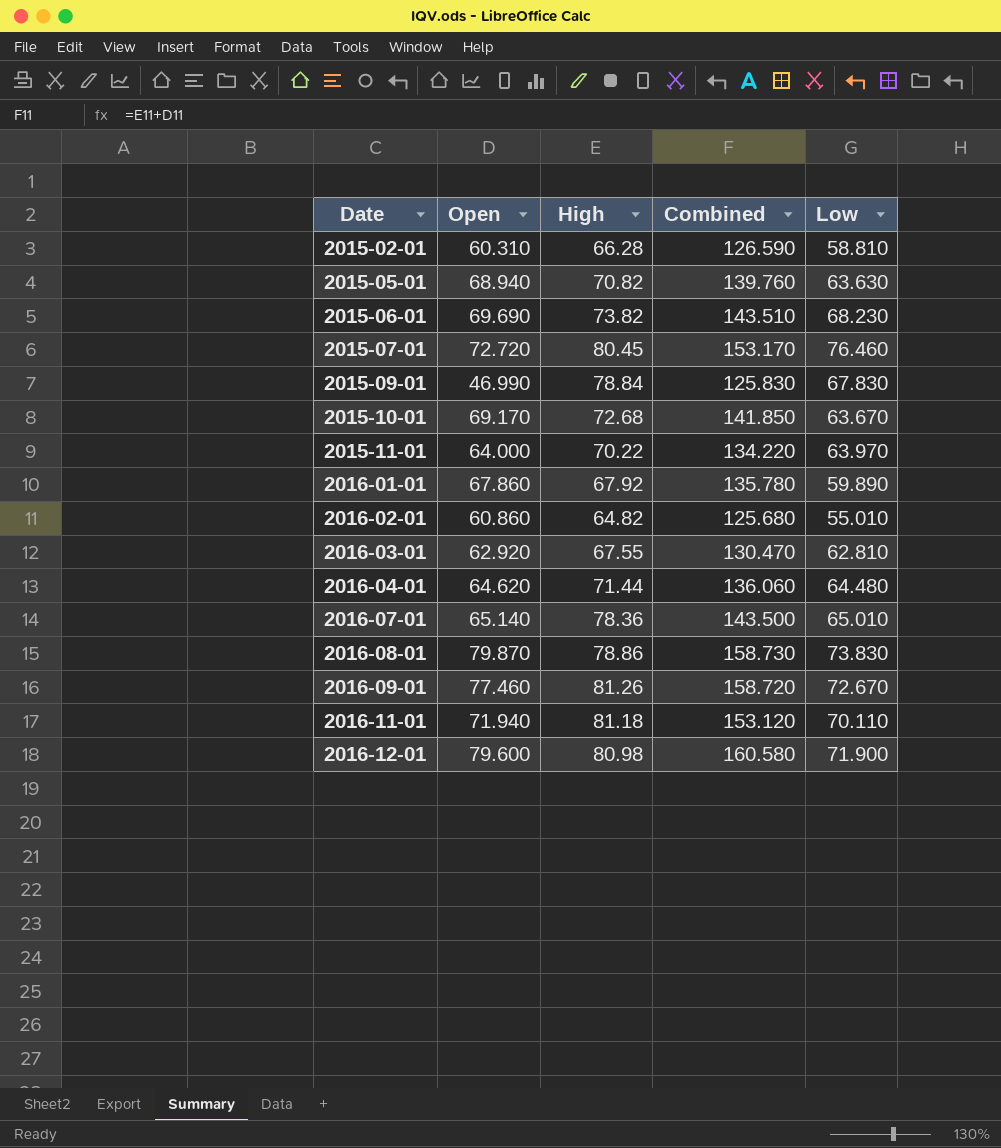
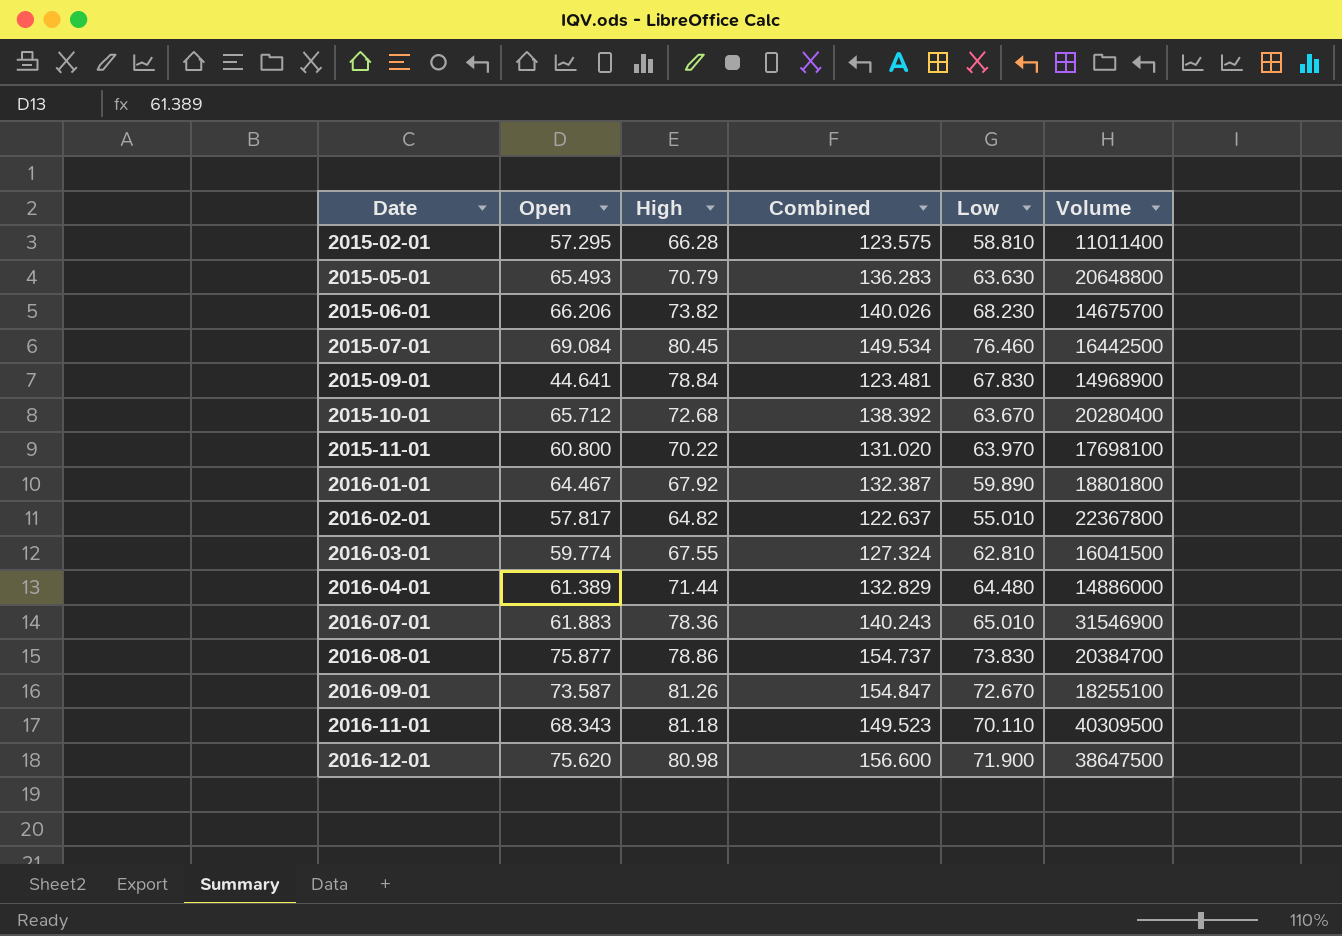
column Volume | position: none -> 6
2015-02-01 | Open: 60.310 -> 57.295
2015-02-01 | Combined: 126.590 -> 123.575
2015-05-01 | Open: 68.940 -> 65.493
2015-05-01 | High: 70.82 -> 70.79
2015-05-01 | Combined: 139.760 -> 136.283
2015-06-01 | Open: 69.690 -> 66.206
2015-06-01 | Combined: 143.510 -> 140.026
2015-07-01 | Open: 72.720 -> 69.084
2015-07-01 | Combined: 153.170 -> 149.534
2015-09-01 | Open: 46.990 -> 44.641
2015-09-01 | Combined: 125.830 -> 123.481
2015-10-01 | Open: 69.170 -> 65.712
2015-10-01 | Combined: 141.850 -> 138.392
2015-11-01 | Open: 64.000 -> 60.800
2015-11-01 | Combined: 134.220 -> 131.020
2016-01-01 | Open: 67.860 -> 64.467
2016-01-01 | Combined: 135.780 -> 132.387
2016-02-01 | Open: 60.860 -> 57.817
2016-02-01 | Combined: 125.680 -> 122.637
2016-03-01 | Open: 62.920 -> 59.774
2016-03-01 | Combined: 130.470 -> 127.324
2016-04-01 | Open: 64.620 -> 61.389
2016-04-01 | Combined: 136.060 -> 132.829
2016-07-01 | Open: 65.140 -> 61.883
2016-07-01 | Combined: 143.500 -> 140.243
2016-08-01 | Open: 79.870 -> 75.877
2016-08-01 | Combined: 158.730 -> 154.737
2016-09-01 | Open: 77.460 -> 73.587
2016-09-01 | Combined: 158.720 -> 154.847
2016-11-01 | Open: 71.940 -> 68.343
2016-11-01 | Combined: 153.120 -> 149.523
2016-12-01 | Open: 79.600 -> 75.620
2016-12-01 | Combined: 160.580 -> 156.600

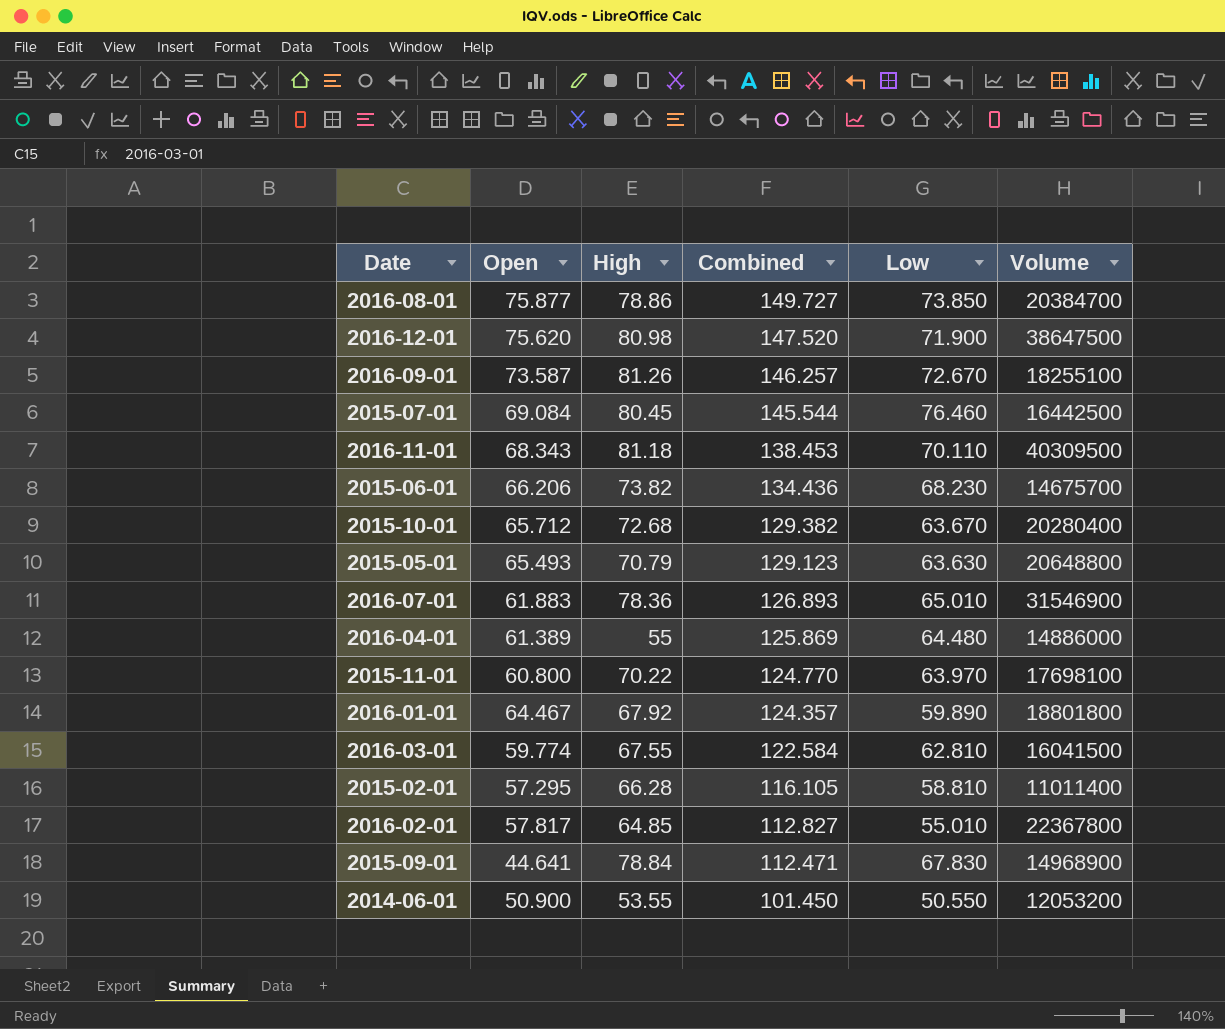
row order: Date ascending -> Combined descending
column Combined | formula: [Open] + [High] -> [Open] + [Low]
2016-08-01 | Low: 73.830 -> 73.850
2016-04-01 | High: 71.44 -> 55
2016-02-01 | High: 64.82 -> 64.85
row 2014-06-01: none -> 50.900 | 53.55 | 101.450 | 50.550 | 12053200

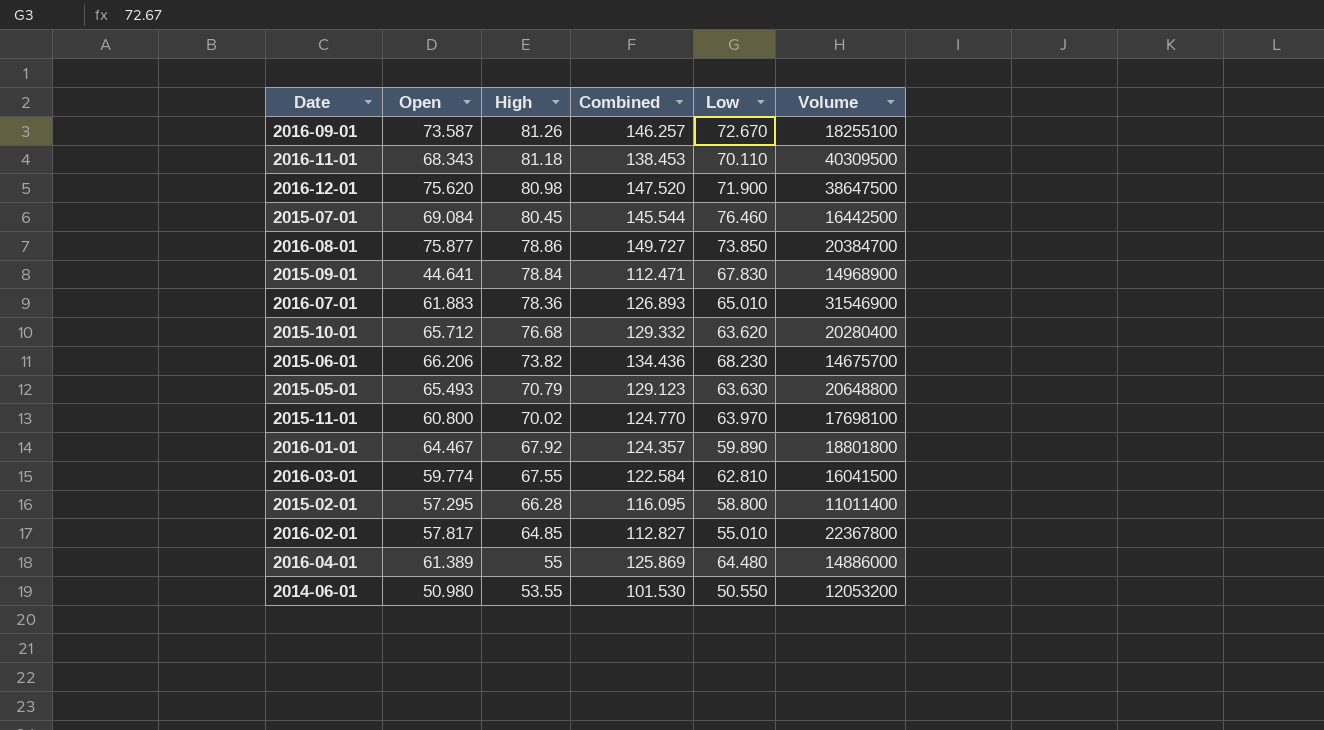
row order: Combined descending -> High descending
2015-10-01 | High: 72.68 -> 76.68
2015-10-01 | Combined: 129.382 -> 129.332
2015-10-01 | Low: 63.670 -> 63.620
2015-11-01 | High: 70.22 -> 70.02
2015-02-01 | Combined: 116.105 -> 116.095
2015-02-01 | Low: 58.810 -> 58.800
2014-06-01 | Open: 50.900 -> 50.980
2014-06-01 | Combined: 101.450 -> 101.530

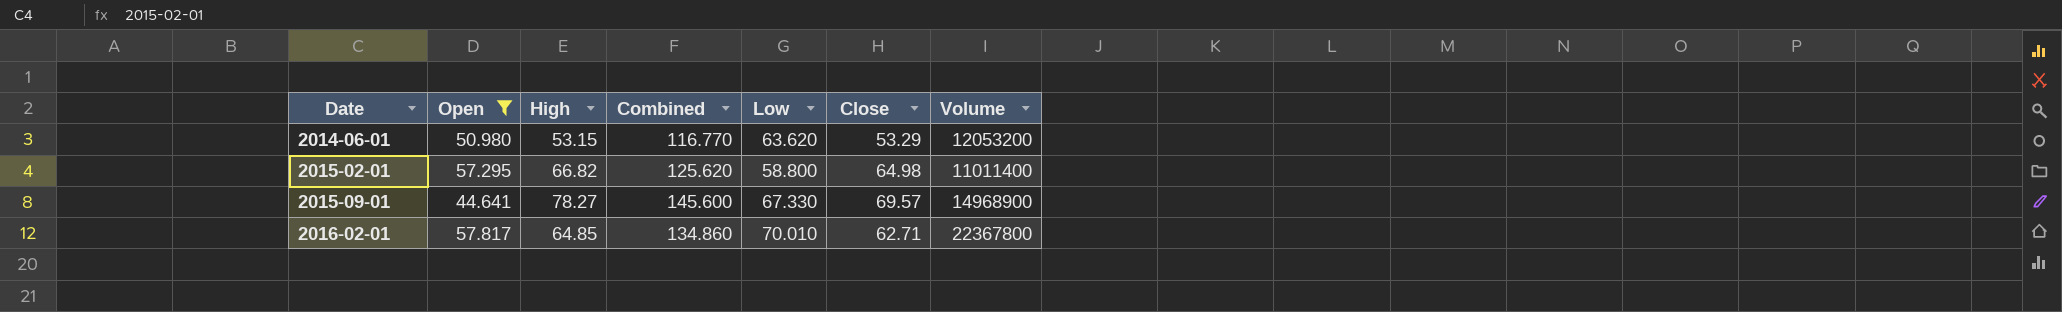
filter: none -> Open <= 57.817
row order: High descending -> Date ascending
column Combined | formula: [Open] + [Low] -> [High] + [Low]
column Close | position: none -> 6
2014-06-01 | High: 53.55 -> 53.15
2014-06-01 | Low: 50.550 -> 63.620
2015-02-01 | High: 66.28 -> 66.82
2015-09-01 | High: 78.84 -> 78.27
2015-09-01 | Low: 67.830 -> 67.330
2016-02-01 | Low: 55.010 -> 70.010

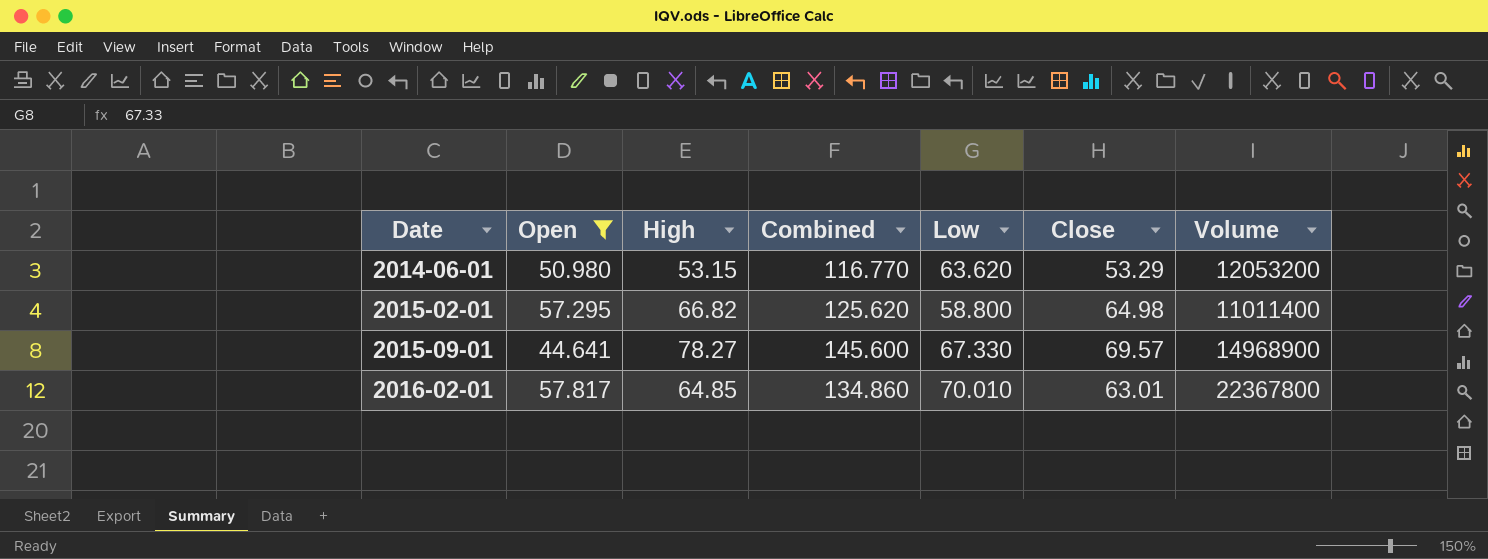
2016-02-01 | Close: 62.71 -> 63.01

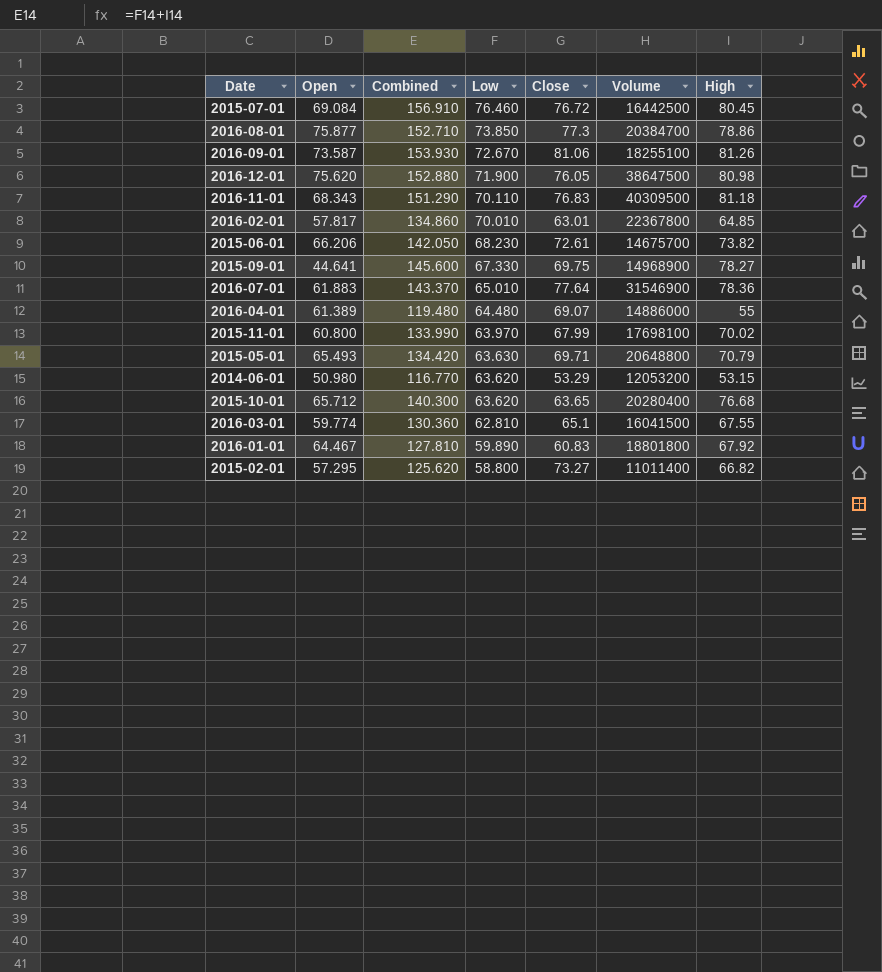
filter: Open <= 57.817 -> none
row order: Date ascending -> Low descending
column High | position: 3 -> 7
2015-09-01 | Close: 69.57 -> 69.75
2015-02-01 | Close: 64.98 -> 73.27

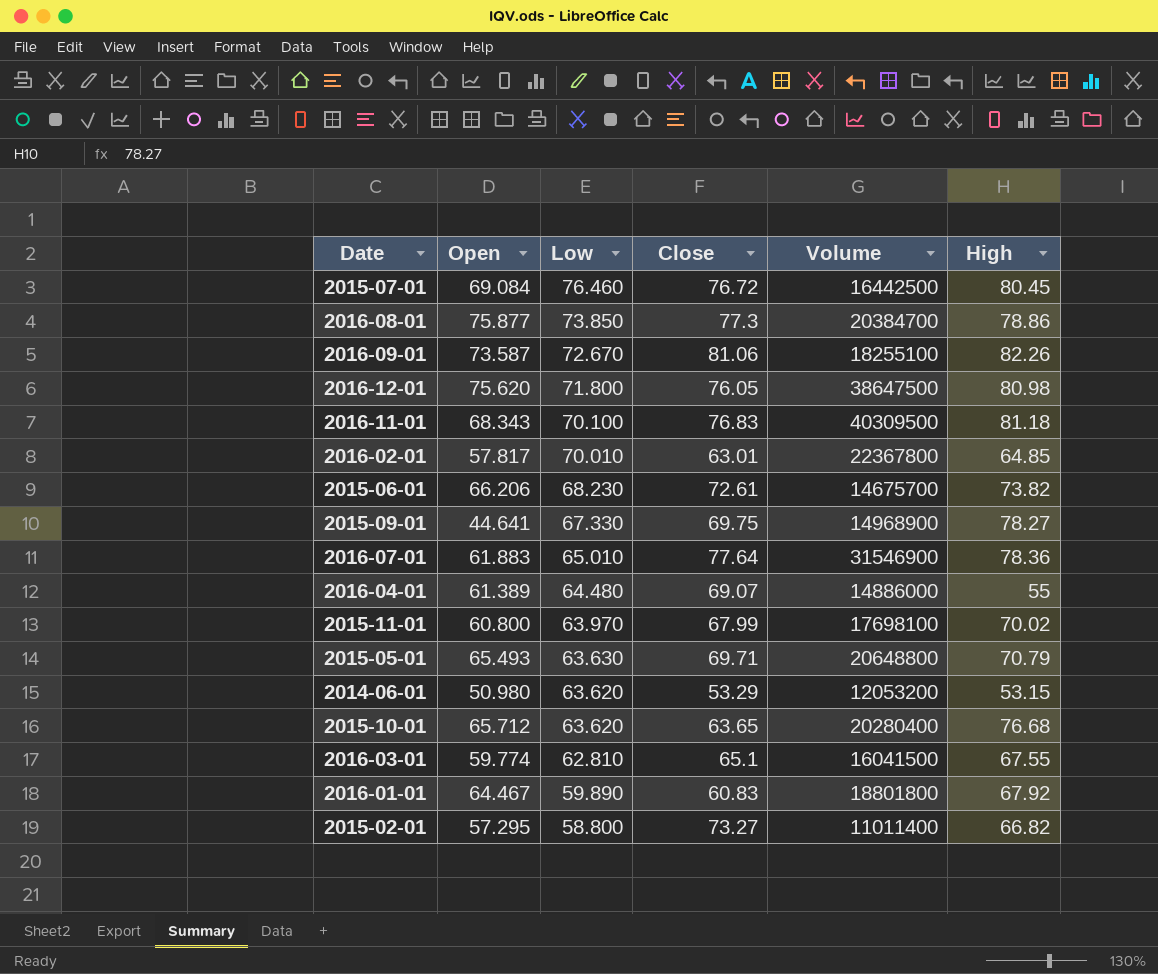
column Combined | formula: [Low] + [High] -> none
2016-09-01 | High: 81.26 -> 82.26
2016-12-01 | Low: 71.900 -> 71.800
2016-11-01 | Low: 70.110 -> 70.100

